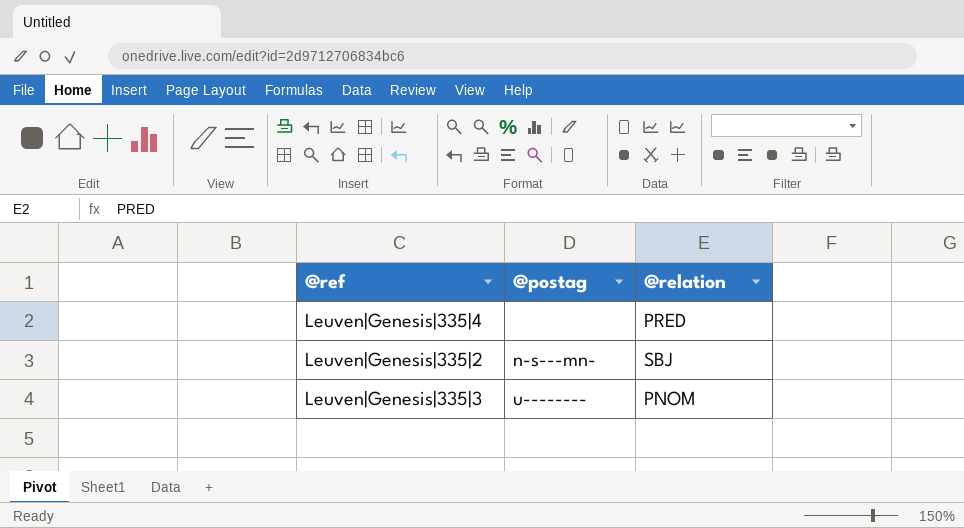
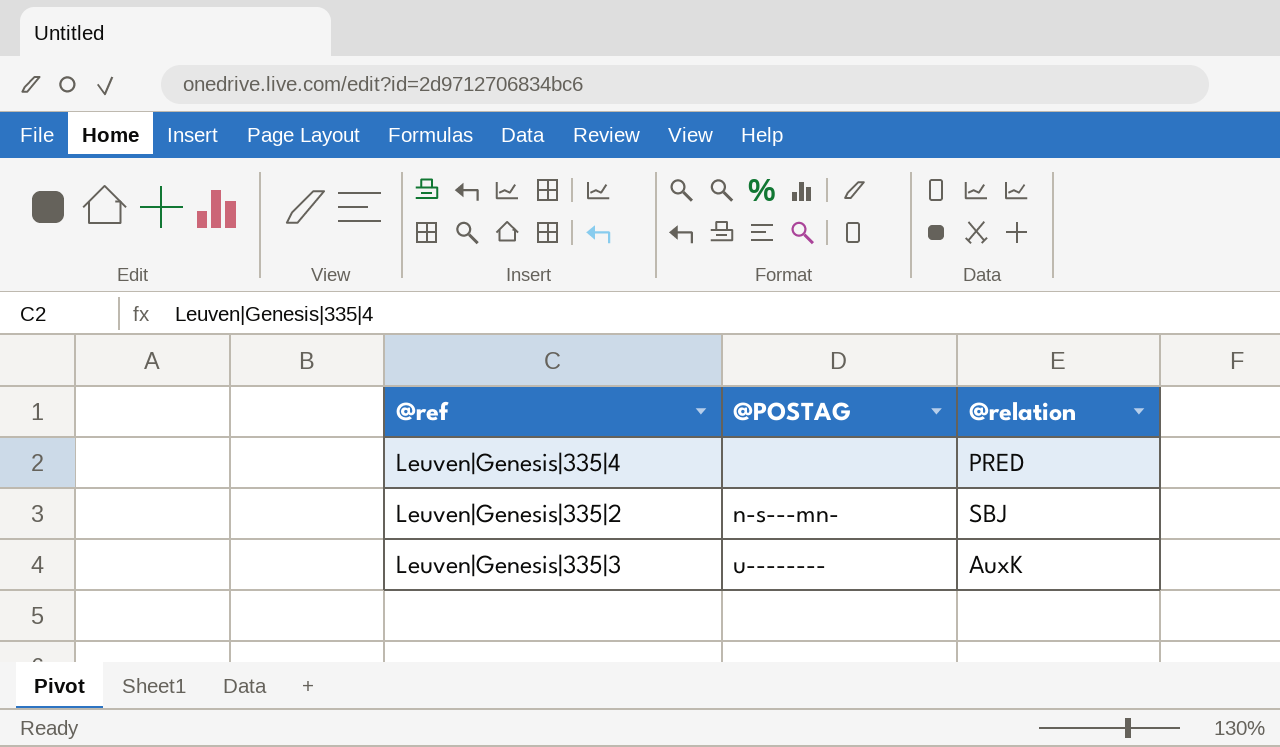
column name: @postag -> @POSTAG
Leuven|Genesis|335|3 | @relation: PNOM -> AuxK

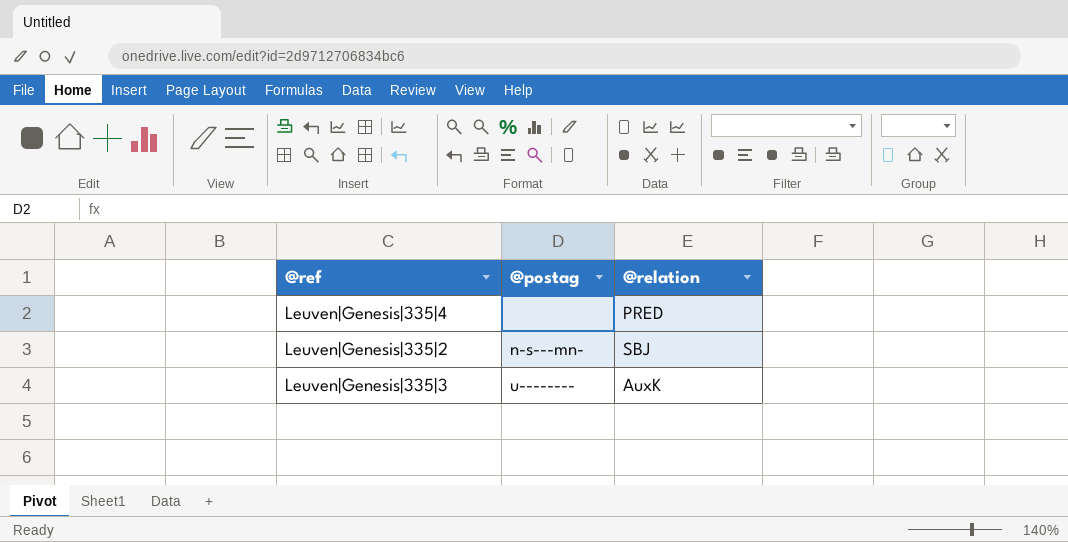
column name: @POSTAG -> @postag

